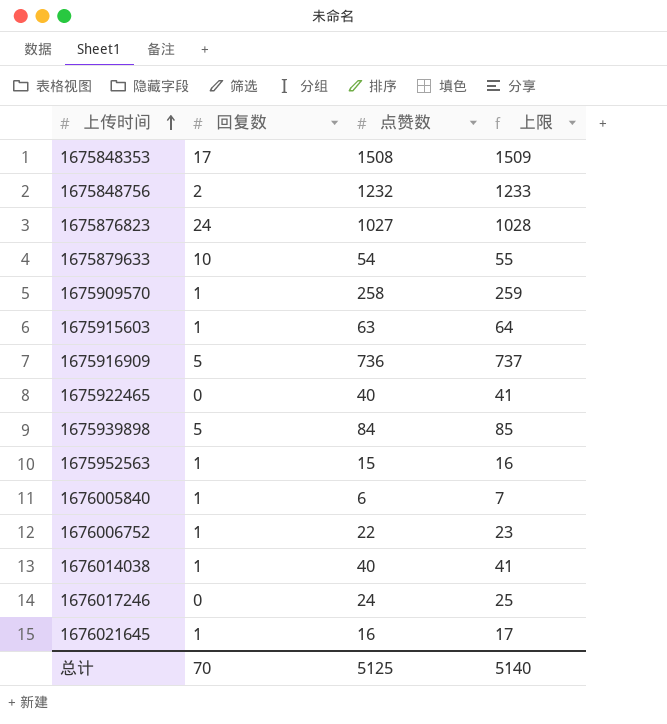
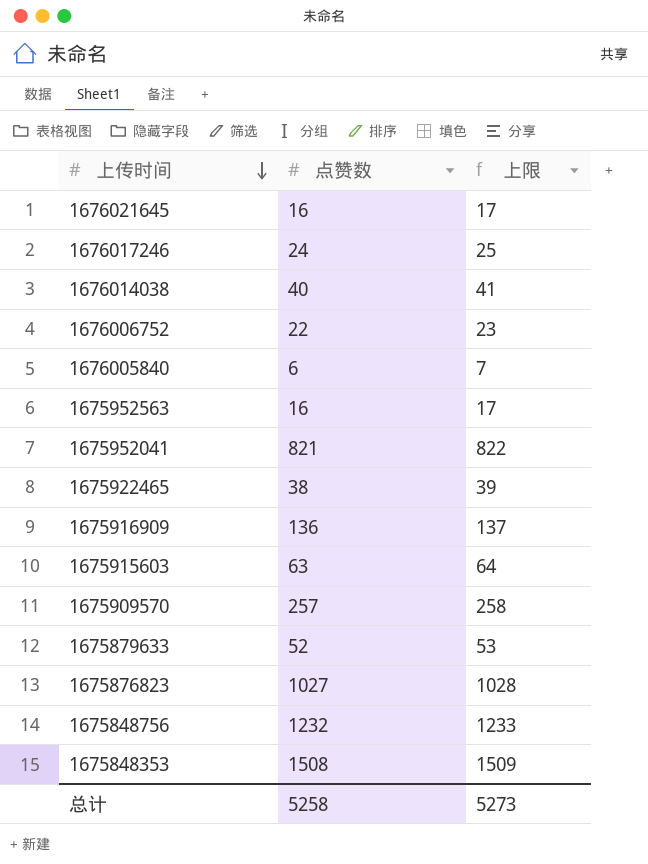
row order: 上传时间 ascending -> 上传时间 descending
column 回复数 | position: 2 -> none
row 1675939898: 5 | 84 | 85 -> none
1675952563 | 点赞数: 15 -> 16
1675952563 | 上限: 16 -> 17
row 1675952041: none -> 821 | 822
1675922465 | 点赞数: 40 -> 38
1675922465 | 上限: 41 -> 39
1675916909 | 点赞数: 736 -> 136
1675916909 | 上限: 737 -> 137
1675909570 | 点赞数: 258 -> 257
1675909570 | 上限: 259 -> 258
1675879633 | 点赞数: 54 -> 52
1675879633 | 上限: 55 -> 53
总计 | 点赞数: 5125 -> 5258
总计 | 上限: 5140 -> 5273

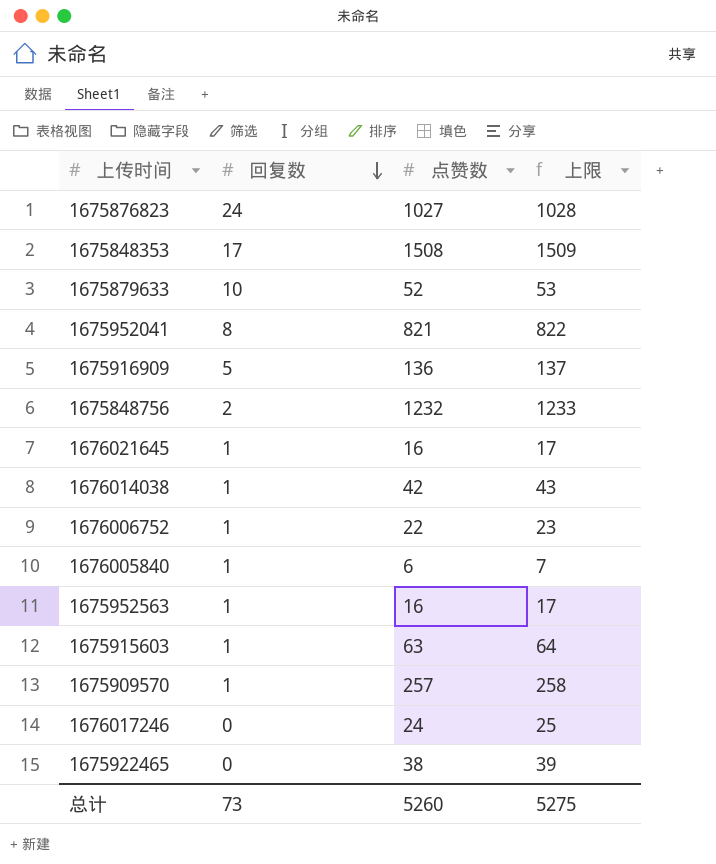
row order: 上传时间 descending -> 回复数 descending
column 回复数 | position: none -> 2
1676014038 | 点赞数: 40 -> 42
1676014038 | 上限: 41 -> 43
总计 | 点赞数: 5258 -> 5260
总计 | 上限: 5273 -> 5275

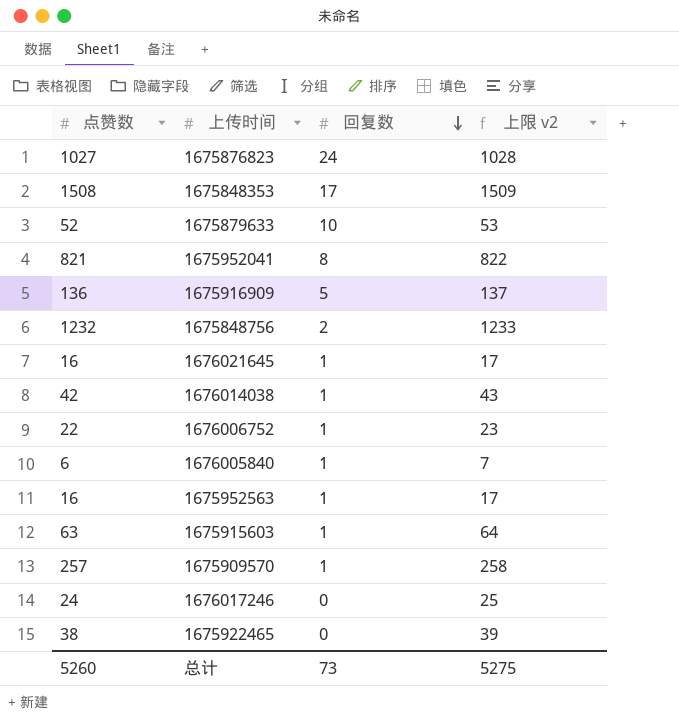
column 点赞数 | position: 3 -> 1
column name: 上限 -> 上限 v2

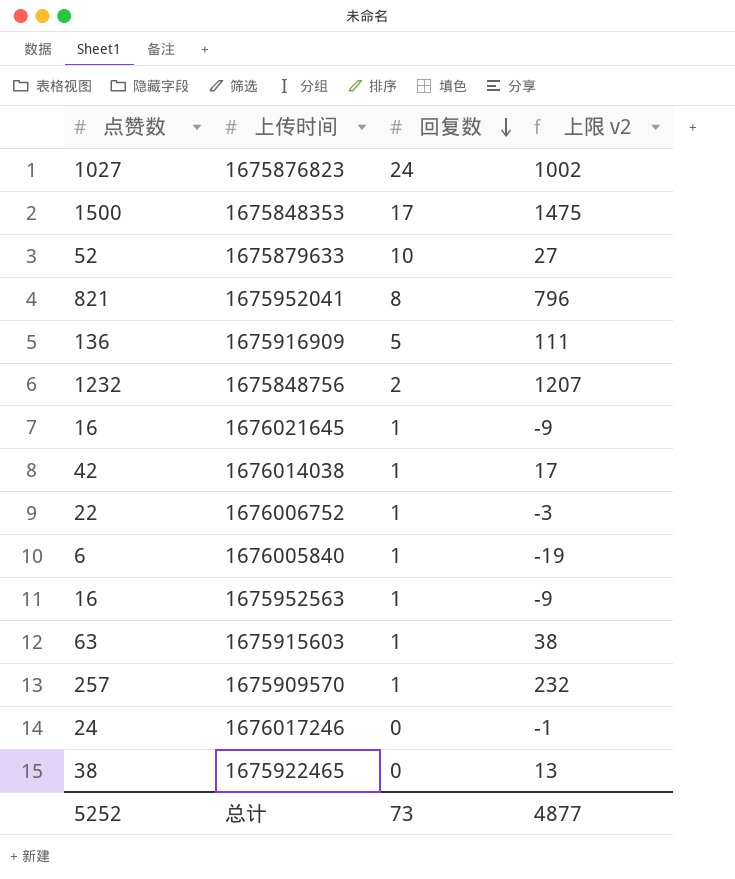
column 上限 v2 | formula: [点赞数] + 1 -> [点赞数] - 25
1675848353 | 点赞数: 1508 -> 1500
总计 | 点赞数: 5260 -> 5252
总计 | 上限 v2: 5275 -> 4877

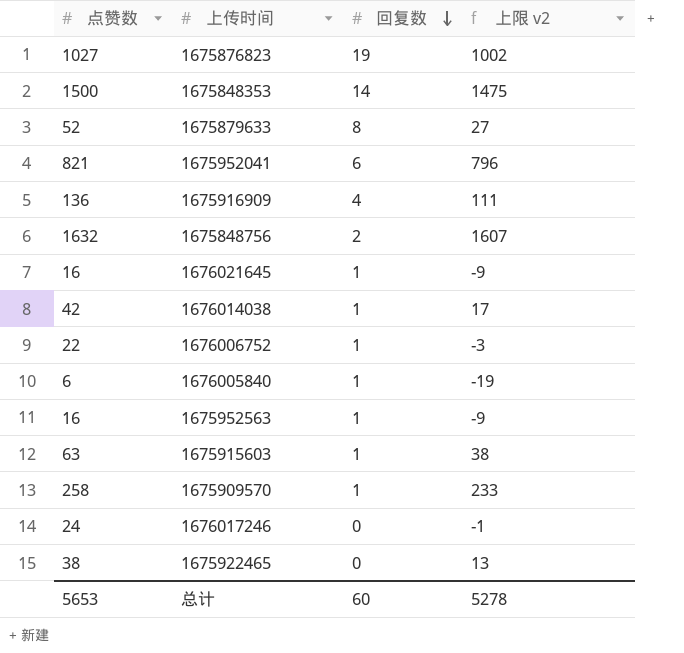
1675876823 | 回复数: 24 -> 19
1675848353 | 回复数: 17 -> 14
1675879633 | 回复数: 10 -> 8
1675952041 | 回复数: 8 -> 6
1675916909 | 回复数: 5 -> 4
1675848756 | 点赞数: 1232 -> 1632
1675848756 | 上限 v2: 1207 -> 1607
1675909570 | 点赞数: 257 -> 258
1675909570 | 上限 v2: 232 -> 233
总计 | 点赞数: 5252 -> 5653
总计 | 回复数: 73 -> 60
总计 | 上限 v2: 4877 -> 5278

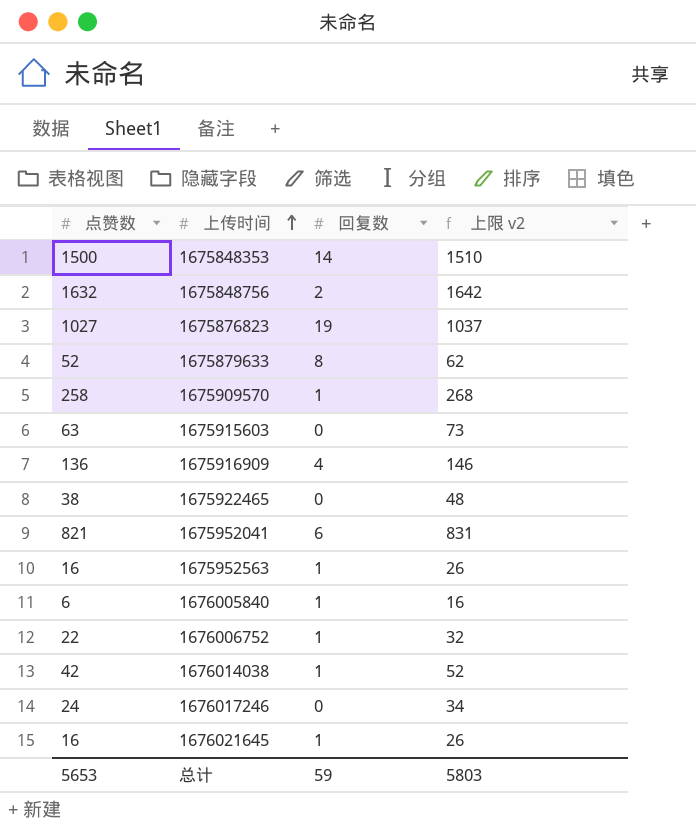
row order: 回复数 descending -> 上传时间 ascending
column 上限 v2 | formula: [点赞数] - 25 -> [点赞数] + 10
1675915603 | 回复数: 1 -> 0
总计 | 回复数: 60 -> 59
总计 | 上限 v2: 5278 -> 5803

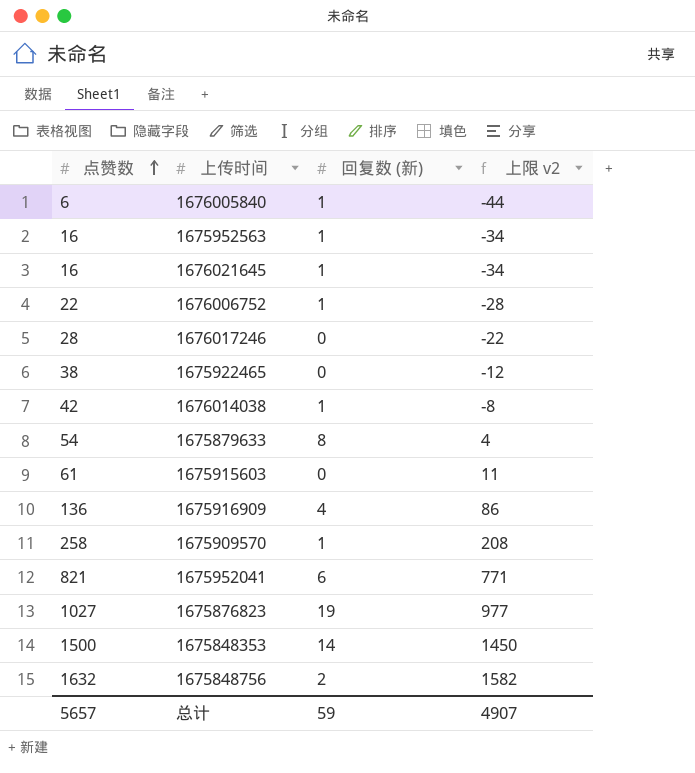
row order: 上传时间 ascending -> 点赞数 ascending
column name: 回复数 -> 回复数 (新)
column 上限 v2 | formula: [点赞数] + 10 -> [点赞数] - 50
1676017246 | 点赞数: 24 -> 28
1675879633 | 点赞数: 52 -> 54
1675915603 | 点赞数: 63 -> 61
总计 | 点赞数: 5653 -> 5657
总计 | 上限 v2: 5803 -> 4907

